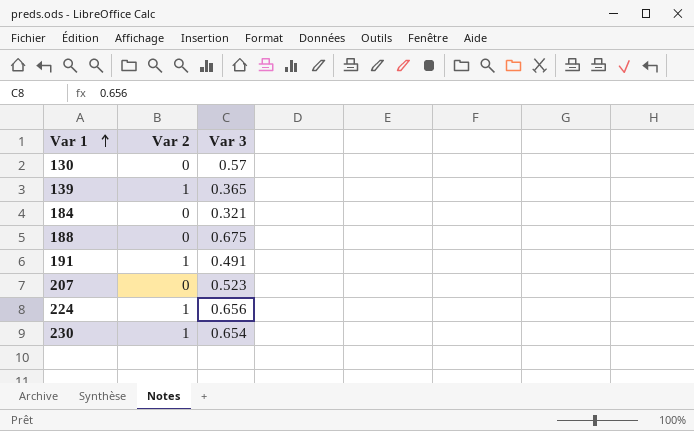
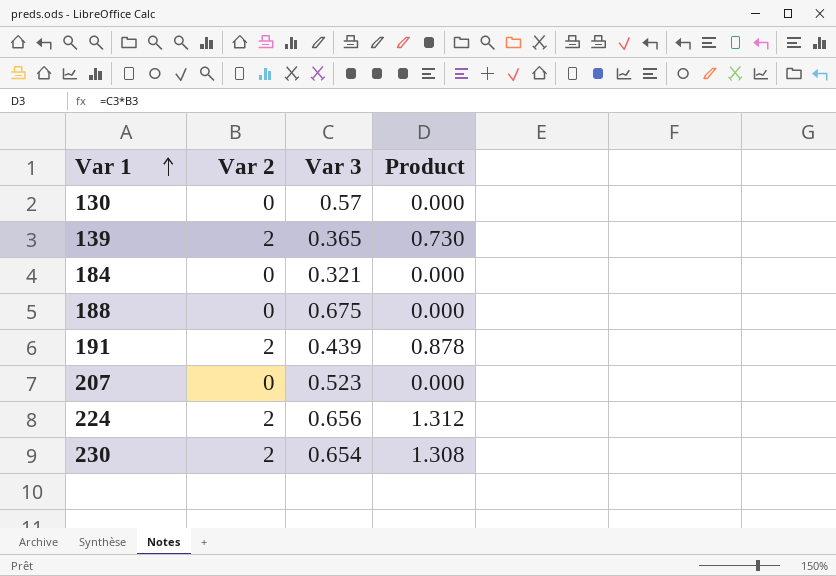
column Product | formula: none -> [Var 2] * [Var 3]
139 | Var 2: 1 -> 2
191 | Var 2: 1 -> 2
191 | Var 3: 0.491 -> 0.439
224 | Var 2: 1 -> 2
230 | Var 2: 1 -> 2

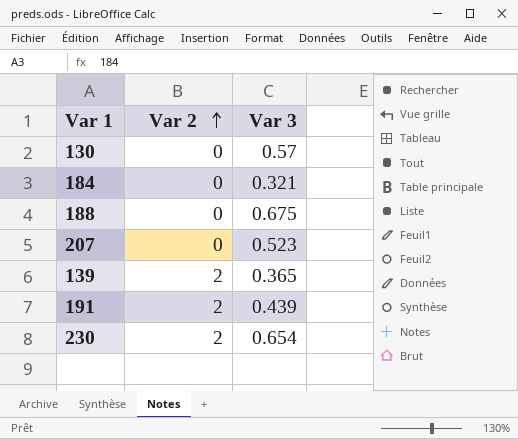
row order: Var 1 ascending -> Var 2 ascending
column Product | formula: [Var 2] * [Var 3] -> none
row 224: 2 | 0.656 | 1.312 -> none

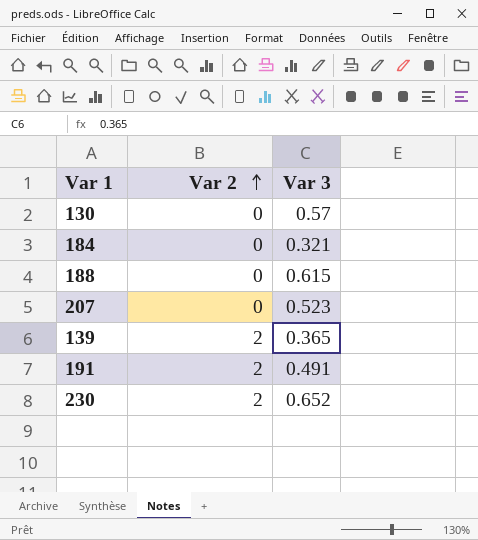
188 | Var 3: 0.675 -> 0.615
191 | Var 3: 0.439 -> 0.491
230 | Var 3: 0.654 -> 0.652

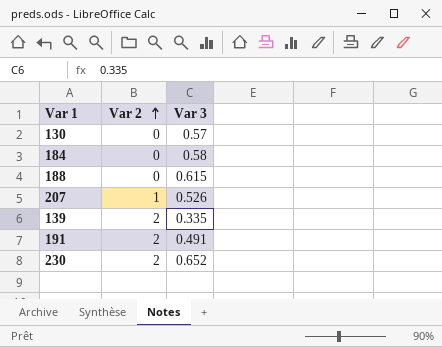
184 | Var 3: 0.321 -> 0.58
207 | Var 2: 0 -> 1
207 | Var 3: 0.523 -> 0.526
139 | Var 3: 0.365 -> 0.335

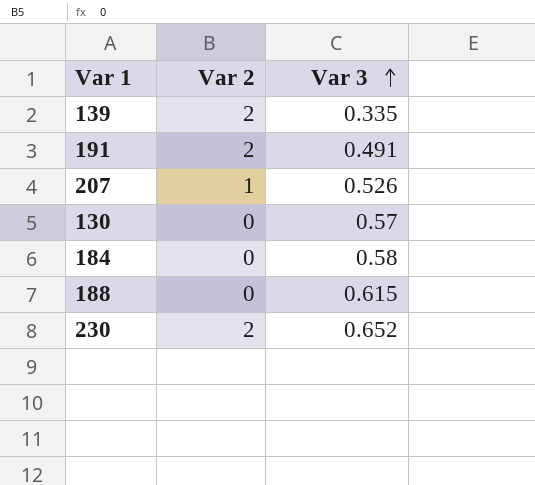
row order: Var 2 ascending -> Var 3 ascending

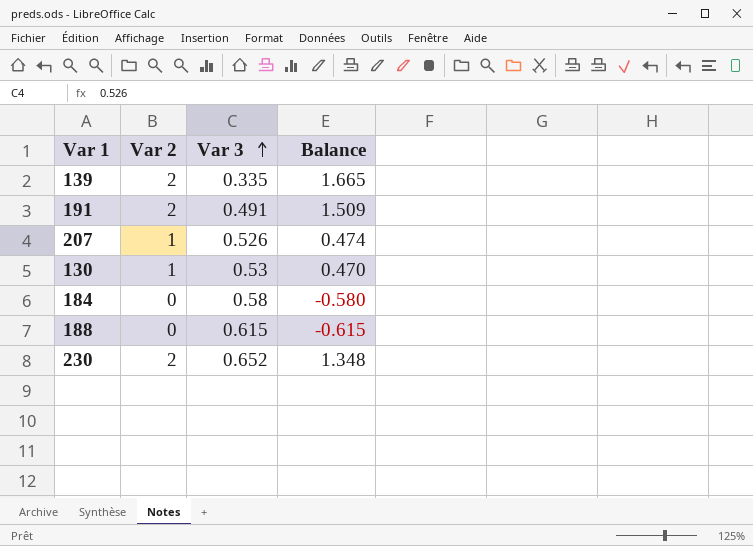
column Balance | formula: none -> [Var 2] - [Var 3]
130 | Var 2: 0 -> 1
130 | Var 3: 0.57 -> 0.53

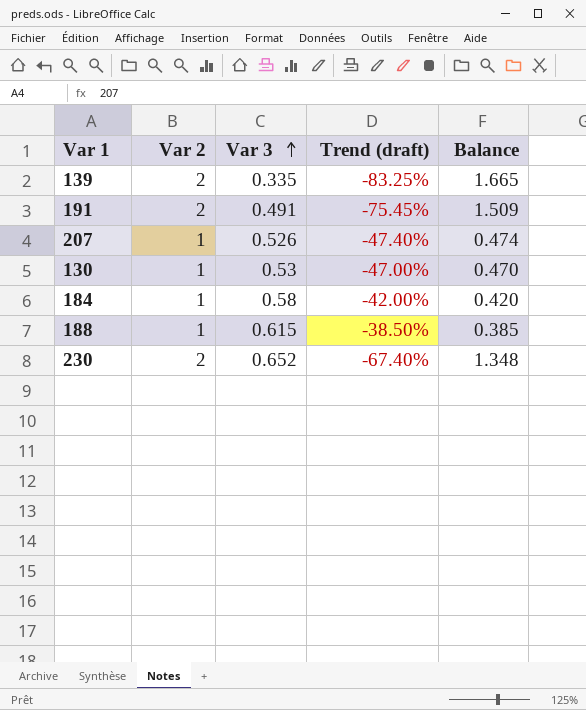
column Trend (draft) | formula: none -> ([Var 3] - [Var 2]) / [Var 2]
184 | Var 2: 0 -> 1
184 | Balance: -0.580 -> 0.420
188 | Var 2: 0 -> 1
188 | Balance: -0.615 -> 0.385

